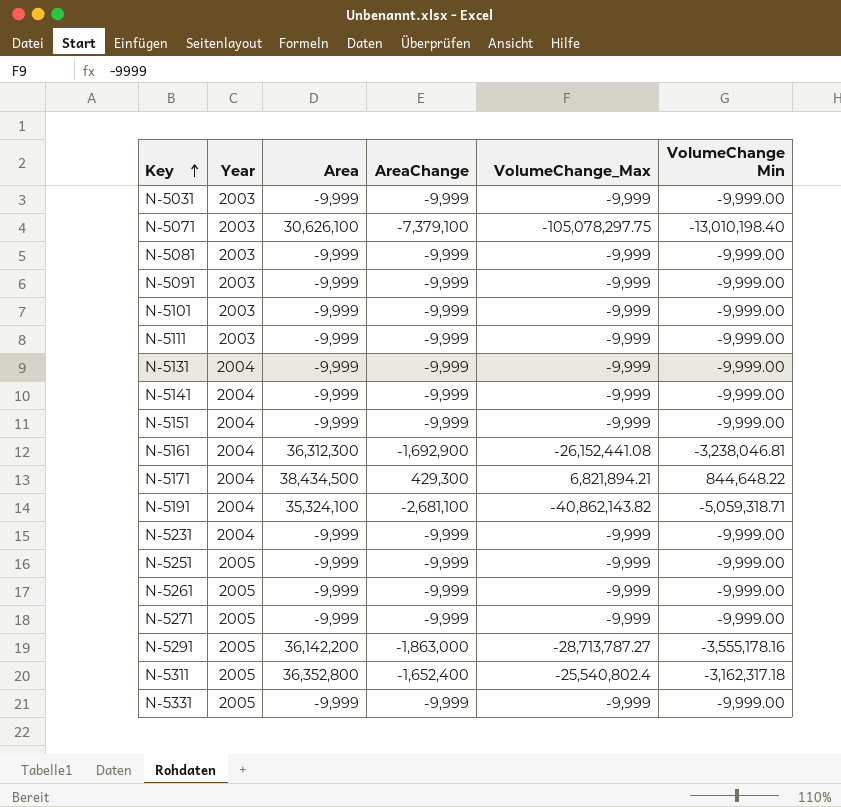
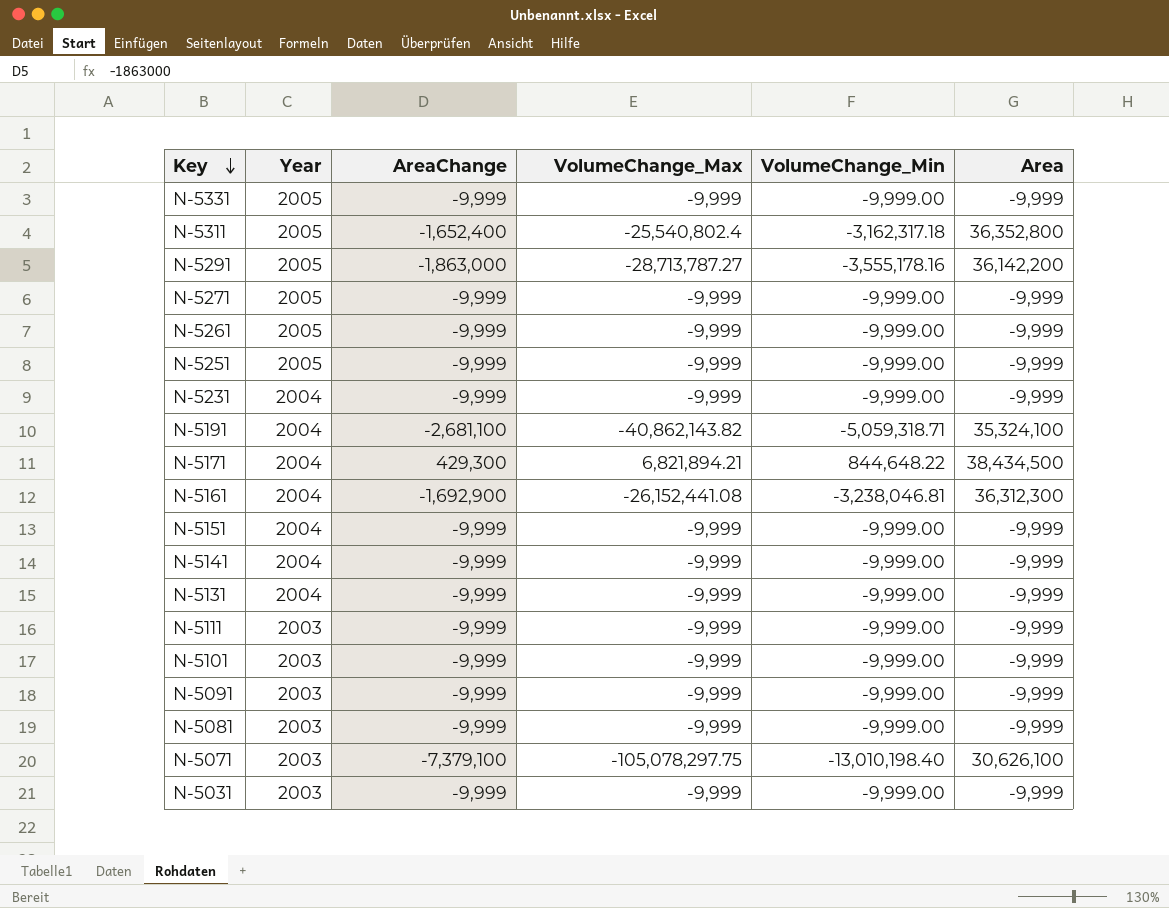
row order: Key ascending -> Key descending
column name: VolumeChange Min -> VolumeChange_Min
column Area | position: 3 -> 6

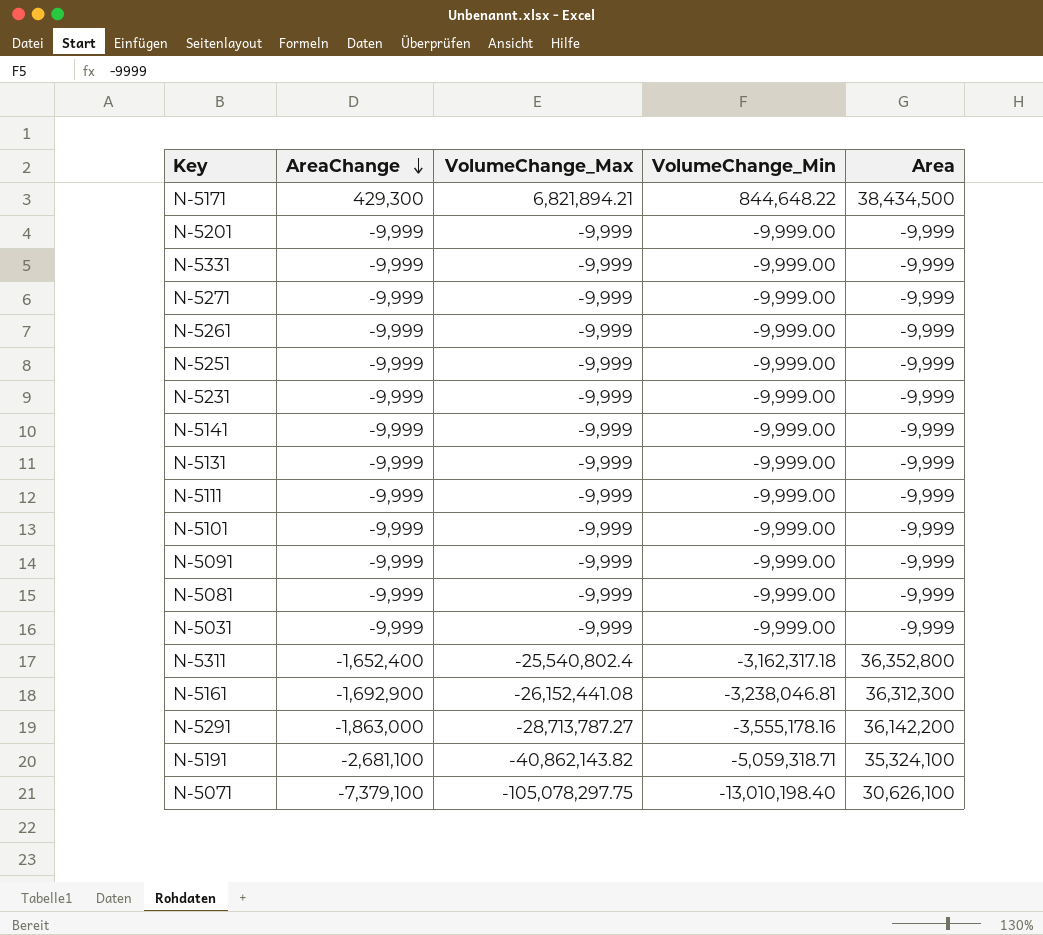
row order: Key descending -> AreaChange descending
column Year | position: 2 -> none
row N-5151: 2004 | -9,999 | -9,999 | -9,999.00 | -9,999 -> none
row N-5201: none -> -9,999 | -9,999 | -9,999.00 | -9,999

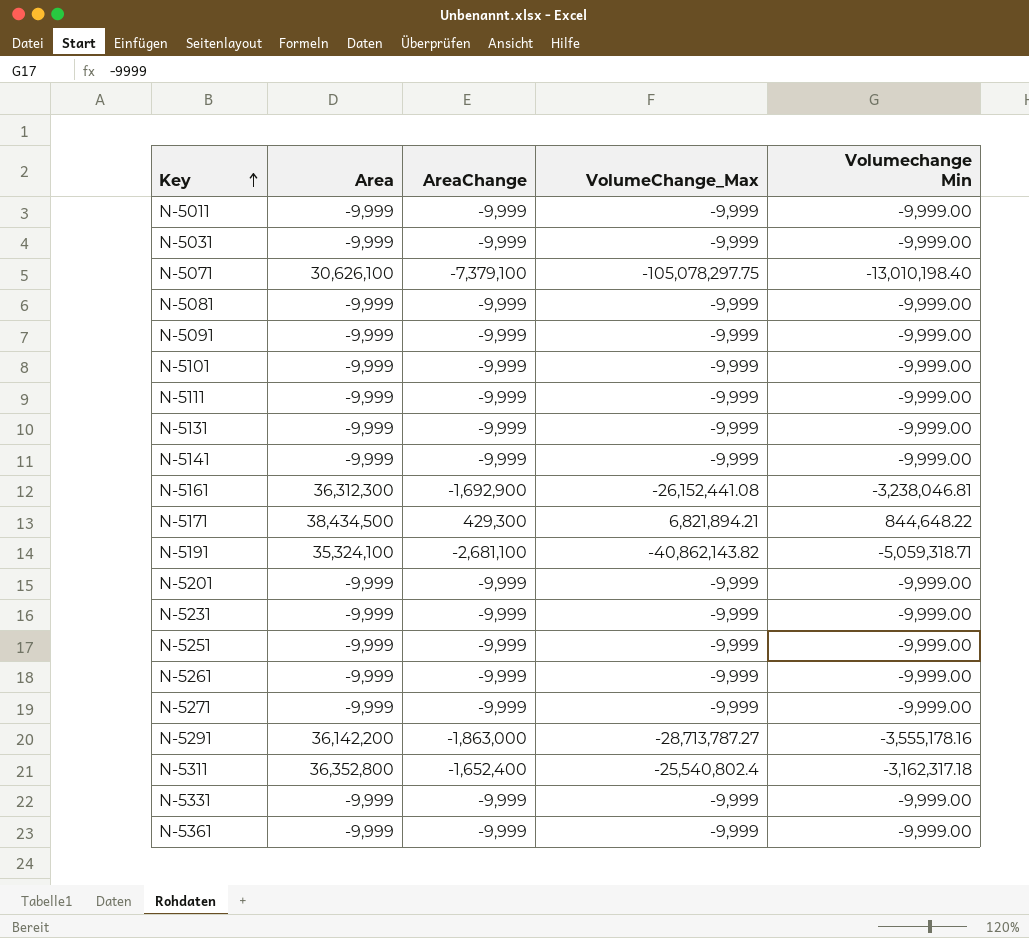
row order: AreaChange descending -> Key ascending
column Area | position: 5 -> 2
column name: VolumeChange_Min -> Volumechange Min
row N-5011: none -> -9,999 | -9,999 | -9,999 | -9,999.00
row N-5361: none -> -9,999 | -9,999 | -9,999 | -9,999.00

